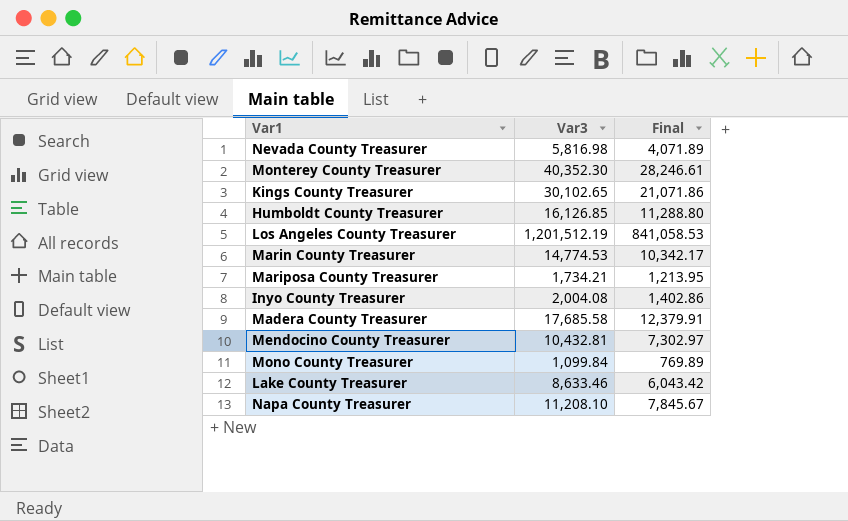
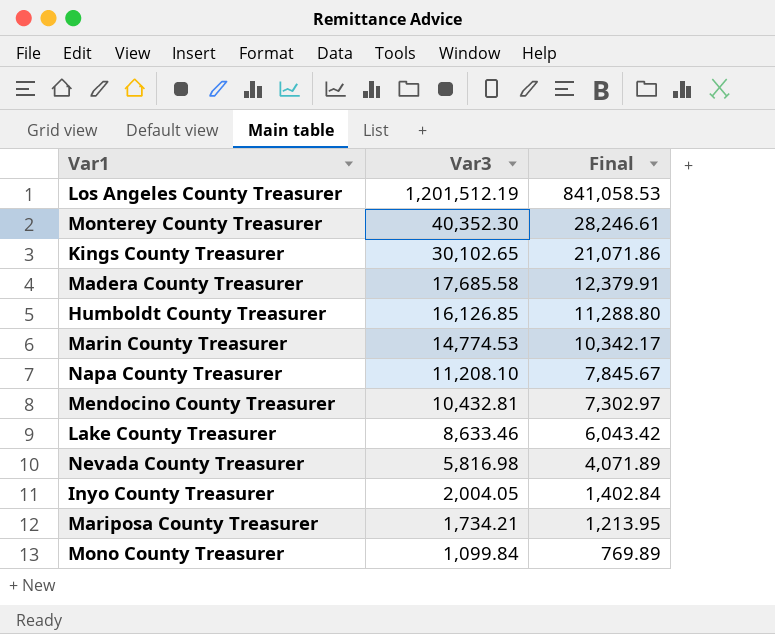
row order: none -> Var3 descending
Inyo County Treasurer | Var3: 2,004.08 -> 2,004.05
Inyo County Treasurer | Final: 1,402.86 -> 1,402.84

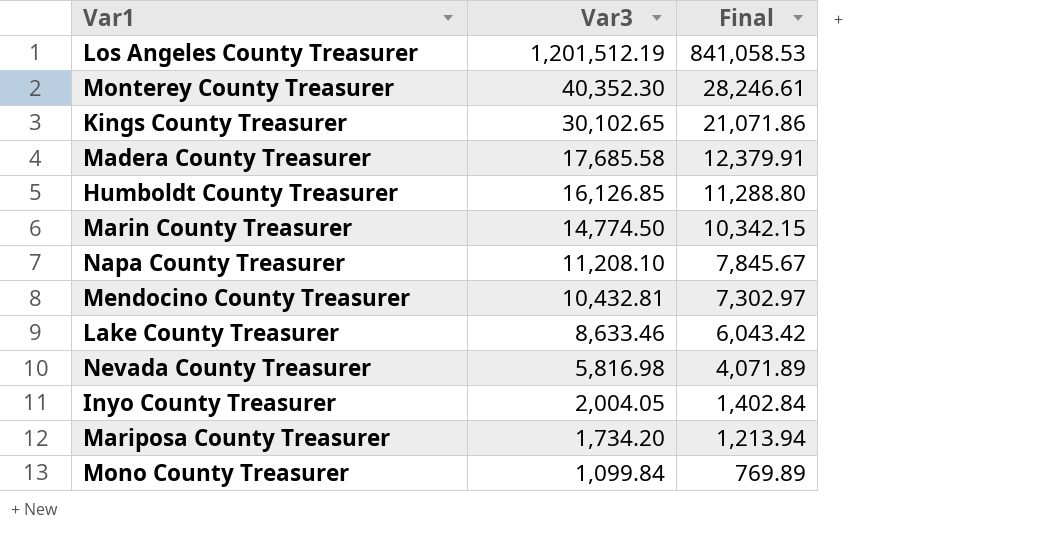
Marin County Treasurer | Var3: 14,774.53 -> 14,774.50
Marin County Treasurer | Final: 10,342.17 -> 10,342.15
Mariposa County Treasurer | Var3: 1,734.21 -> 1,734.20
Mariposa County Treasurer | Final: 1,213.95 -> 1,213.94

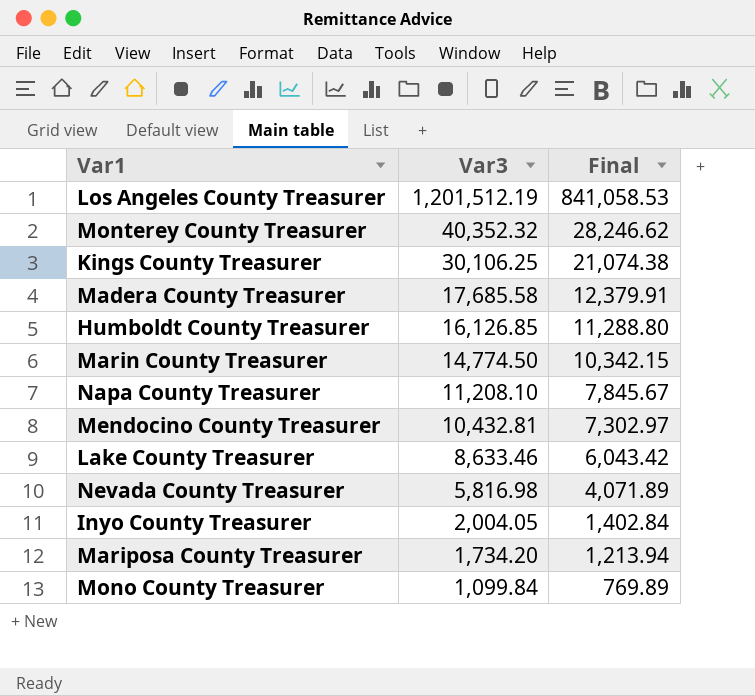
Monterey County Treasurer | Var3: 40,352.30 -> 40,352.32
Monterey County Treasurer | Final: 28,246.61 -> 28,246.62
Kings County Treasurer | Var3: 30,102.65 -> 30,106.25
Kings County Treasurer | Final: 21,071.86 -> 21,074.38

